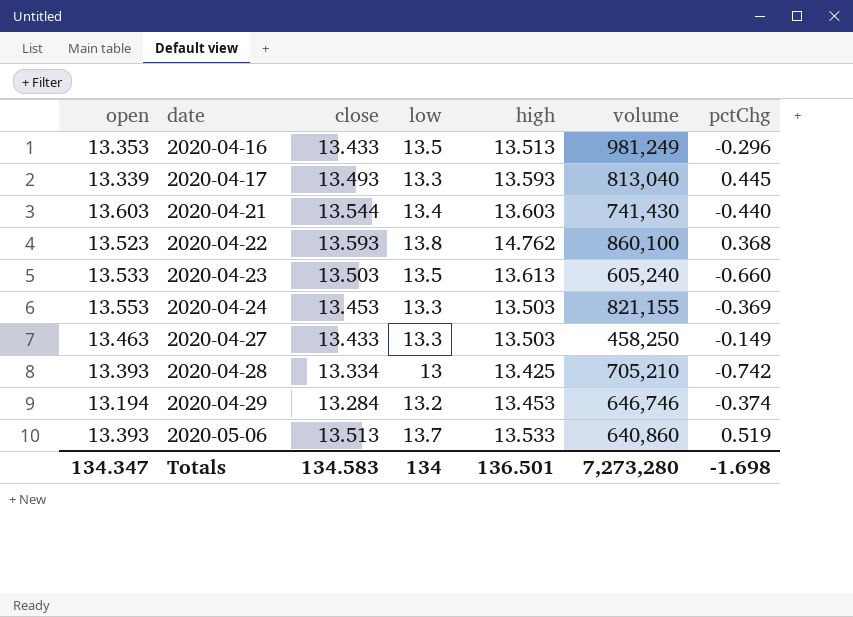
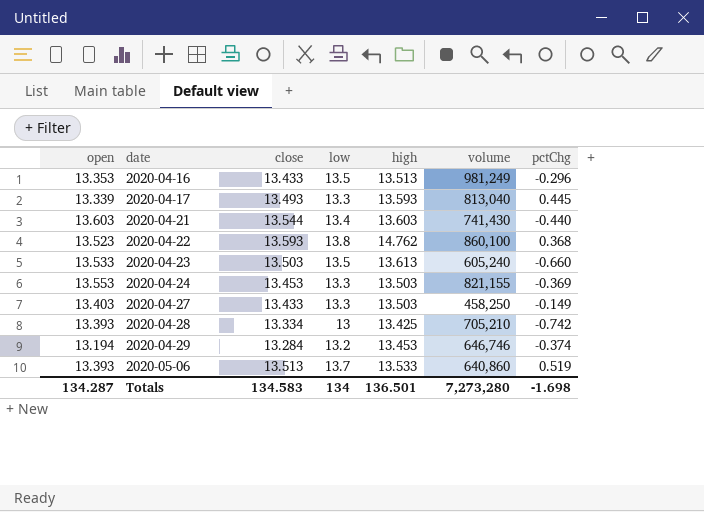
2020-04-27 | open: 13.463 -> 13.403
Totals | open: 134.347 -> 134.287

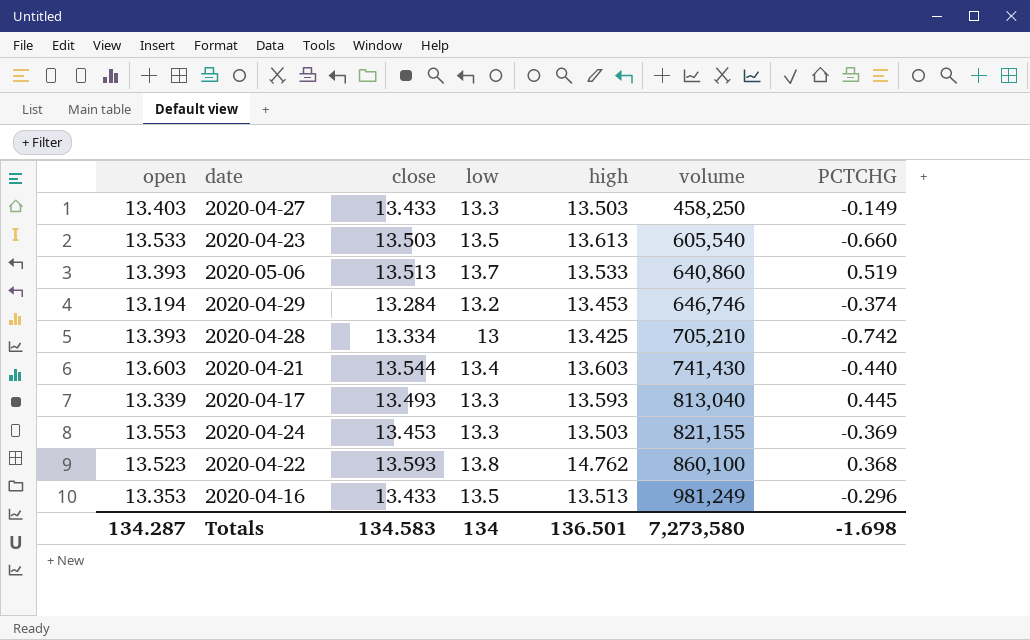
row order: date ascending -> volume ascending
column name: pctChg -> PCTCHG
2020-04-23 | volume: 605,240 -> 605,540
Totals | volume: 7,273,280 -> 7,273,580

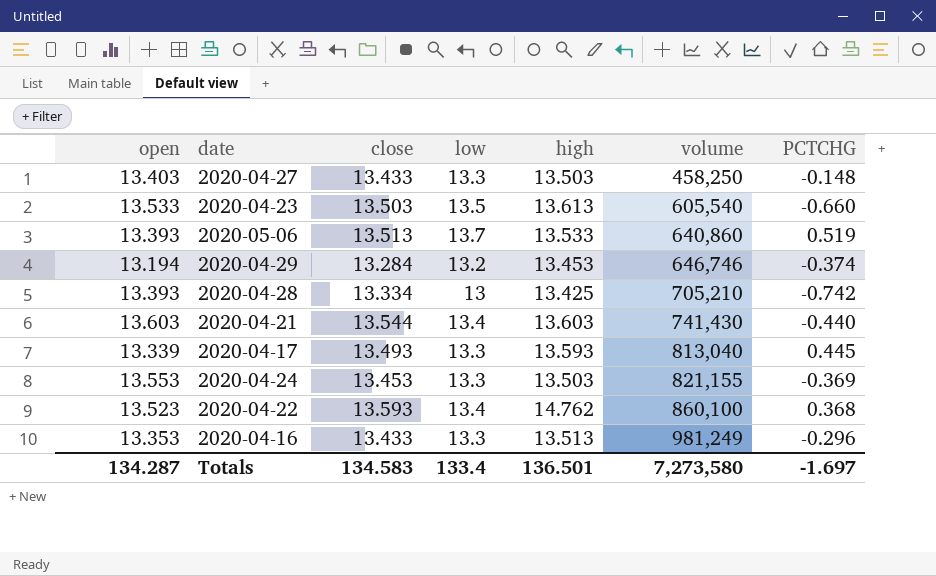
2020-04-27 | PCTCHG: -0.149 -> -0.148
2020-04-22 | low: 13.8 -> 13.4
2020-04-16 | low: 13.5 -> 13.3
Totals | low: 134 -> 133.4
Totals | PCTCHG: -1.698 -> -1.697

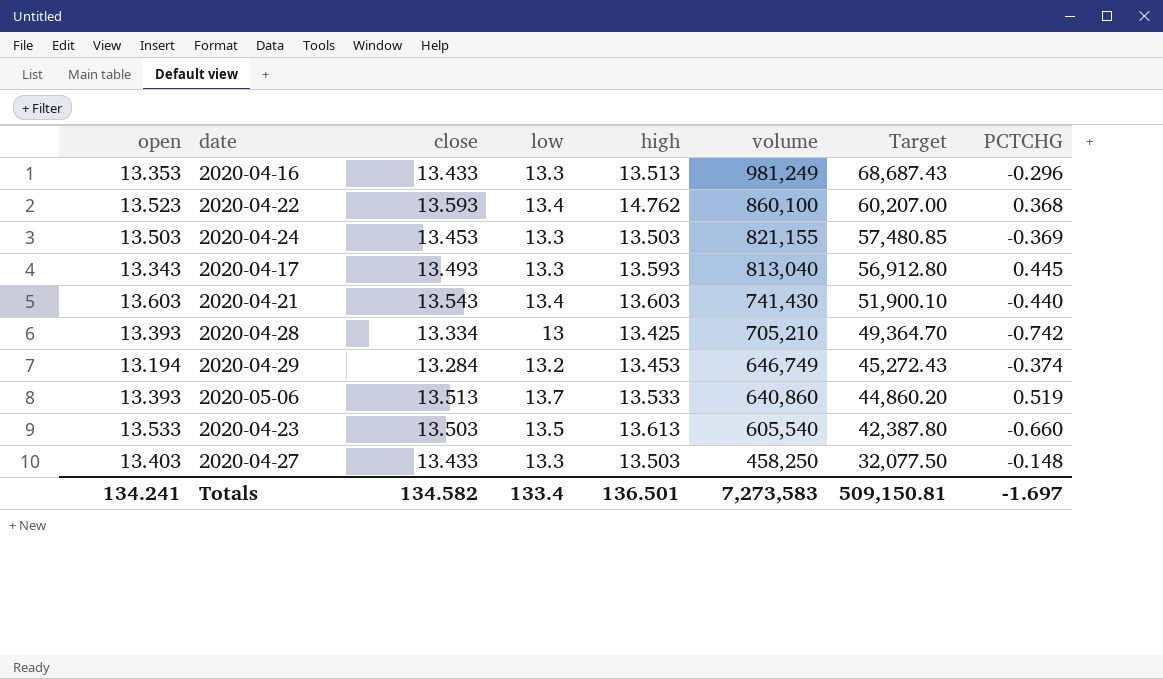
row order: volume ascending -> volume descending
column Target | formula: none -> [volume] * 0.07
2020-04-24 | open: 13.553 -> 13.503
2020-04-17 | open: 13.339 -> 13.343
2020-04-21 | close: 13.544 -> 13.543
2020-04-29 | volume: 646,746 -> 646,749
Totals | open: 134.287 -> 134.241
Totals | close: 134.583 -> 134.582
Totals | volume: 7,273,580 -> 7,273,583

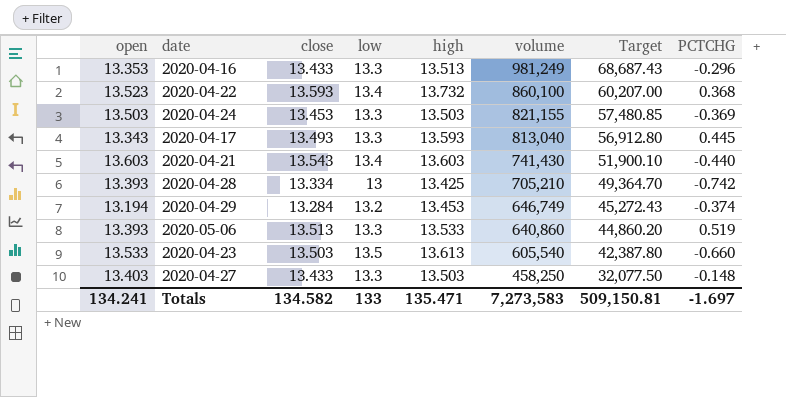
2020-04-22 | high: 14.762 -> 13.732
2020-05-06 | low: 13.7 -> 13.3
Totals | low: 133.4 -> 133
Totals | high: 136.501 -> 135.471

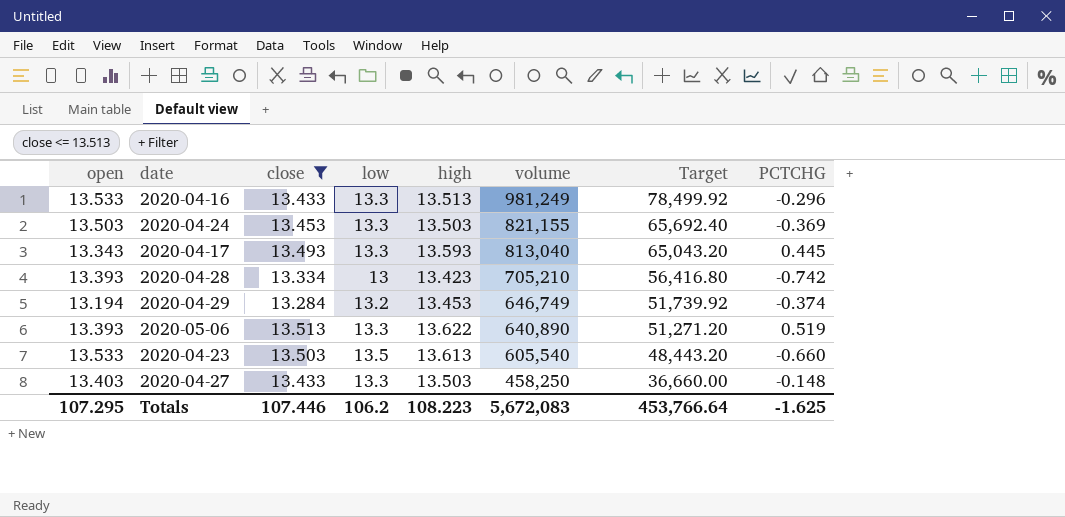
filter: none -> close <= 13.513
column Target | formula: [volume] * 0.07 -> [volume] * 0.08
2020-04-16 | open: 13.353 -> 13.533
2020-04-28 | high: 13.425 -> 13.423
2020-05-06 | high: 13.533 -> 13.622
2020-05-06 | volume: 640,860 -> 640,890
Totals | open: 134.241 -> 107.295
Totals | close: 134.582 -> 107.446
Totals | low: 133 -> 106.2
Totals | high: 135.471 -> 108.223
Totals | volume: 7,273,583 -> 5,672,083
Totals | Target: 509,150.81 -> 453,766.64
Totals | PCTCHG: -1.697 -> -1.625

